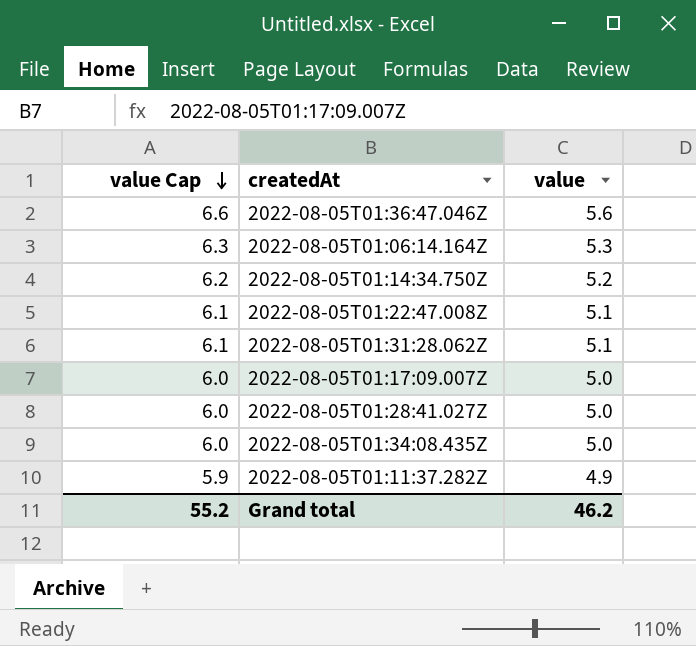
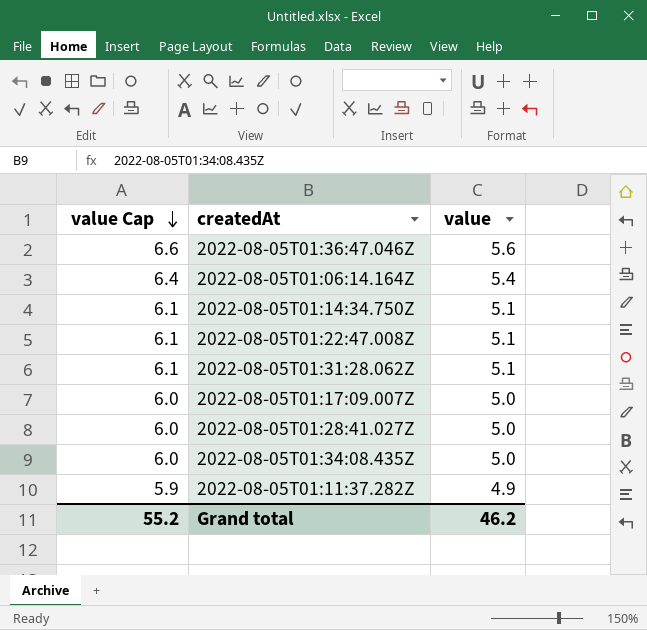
2022-08-05T01:06:14.164Z | value Cap: 6.3 -> 6.4
2022-08-05T01:06:14.164Z | value: 5.3 -> 5.4
2022-08-05T01:14:34.750Z | value Cap: 6.2 -> 6.1
2022-08-05T01:14:34.750Z | value: 5.2 -> 5.1

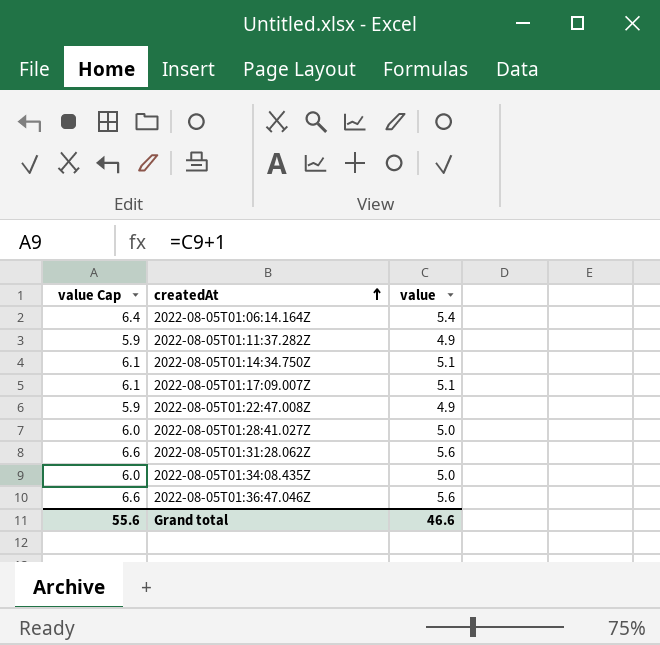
row order: value Cap descending -> createdAt ascending
2022-08-05T01:17:09.007Z | value Cap: 6.0 -> 6.1
2022-08-05T01:17:09.007Z | value: 5.0 -> 5.1
2022-08-05T01:22:47.008Z | value Cap: 6.1 -> 5.9
2022-08-05T01:22:47.008Z | value: 5.1 -> 4.9
2022-08-05T01:31:28.062Z | value Cap: 6.1 -> 6.6
2022-08-05T01:31:28.062Z | value: 5.1 -> 5.6
Grand total | value Cap: 55.2 -> 55.6
Grand total | value: 46.2 -> 46.6

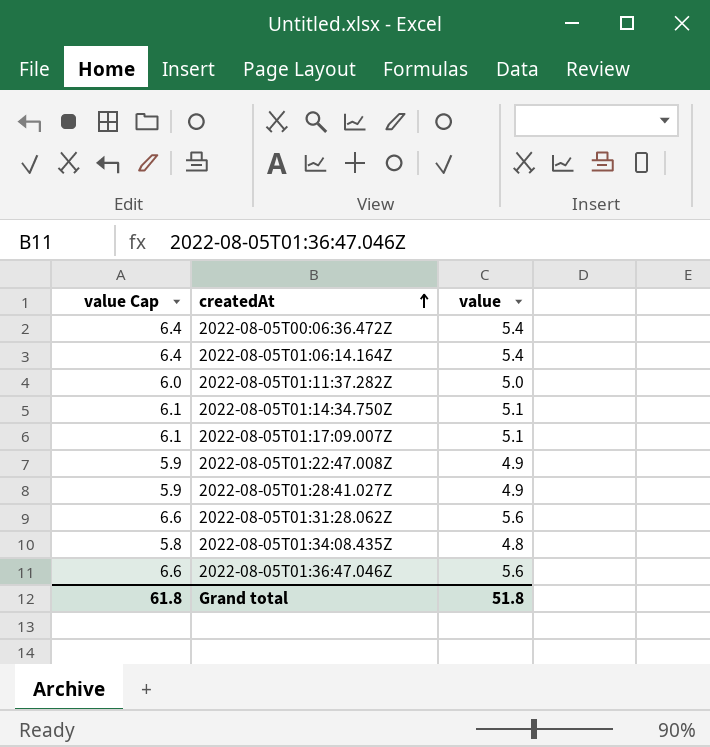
row 2022-08-05T00:06:36.472Z: none -> 6.4 | 5.4
2022-08-05T01:11:37.282Z | value Cap: 5.9 -> 6.0
2022-08-05T01:11:37.282Z | value: 4.9 -> 5.0
2022-08-05T01:28:41.027Z | value Cap: 6.0 -> 5.9
2022-08-05T01:28:41.027Z | value: 5.0 -> 4.9
2022-08-05T01:34:08.435Z | value Cap: 6.0 -> 5.8
2022-08-05T01:34:08.435Z | value: 5.0 -> 4.8
Grand total | value Cap: 55.6 -> 61.8
Grand total | value: 46.6 -> 51.8

